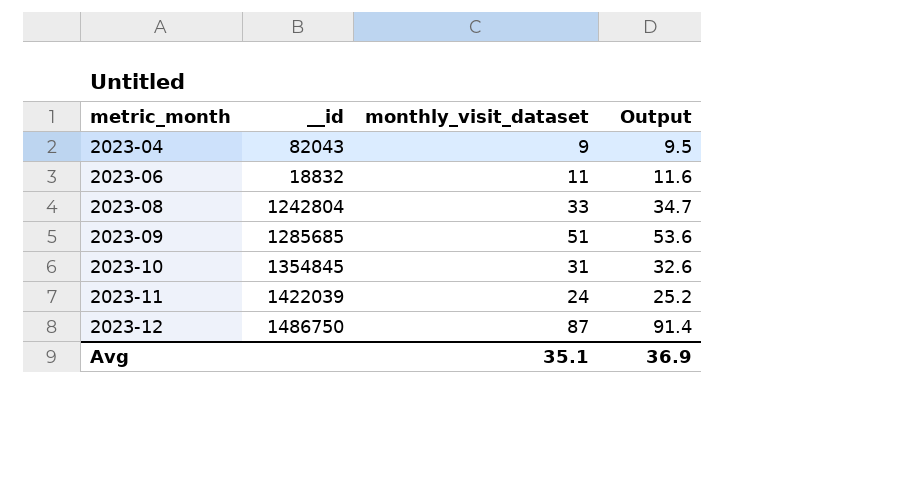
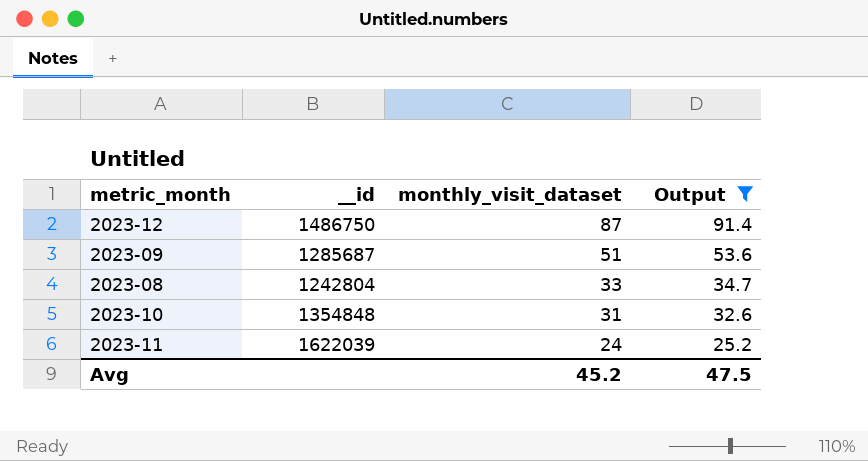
filter: none -> Output >= 25.2
row order: metric_month ascending -> monthly_visit_dataset descending
2023-09 | __id: 1285685 -> 1285687
2023-10 | __id: 1354845 -> 1354848
2023-11 | __id: 1422039 -> 1622039
Avg | monthly_visit_dataset: 35.1 -> 45.2
Avg | Output: 36.9 -> 47.5

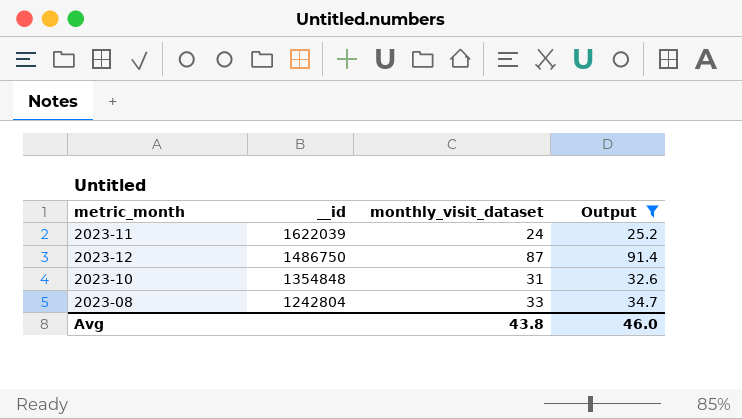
row order: monthly_visit_dataset descending -> __id descending
row 2023-09: 1285687 | 51 | 53.6 -> none
Avg | monthly_visit_dataset: 45.2 -> 43.8
Avg | Output: 47.5 -> 46.0

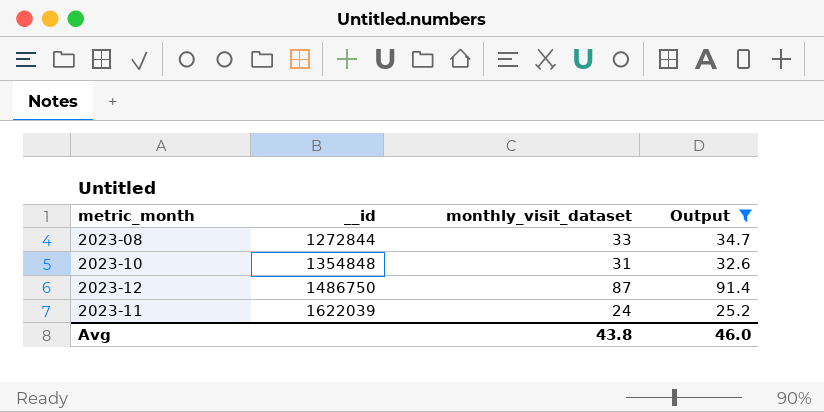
row order: __id descending -> __id ascending
2023-08 | __id: 1242804 -> 1272844

